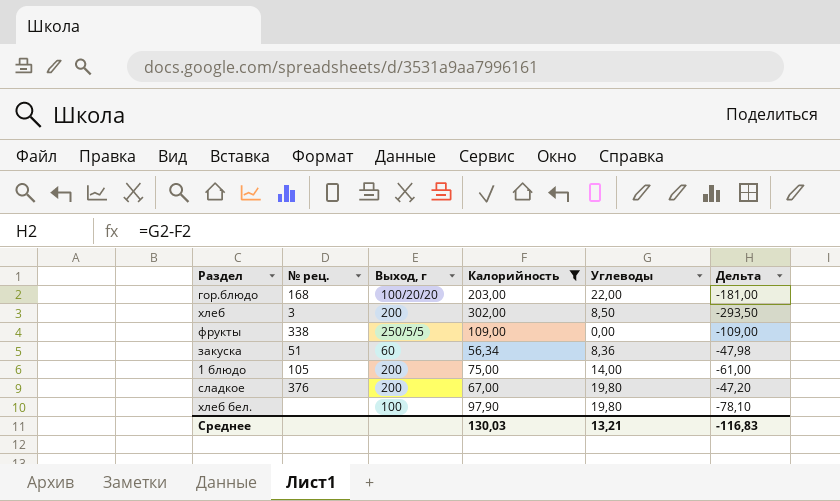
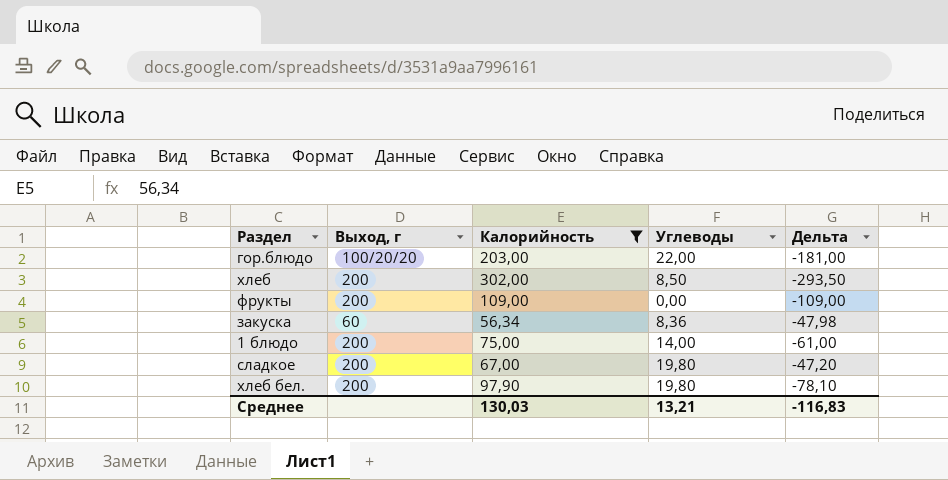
column № рец. | position: 2 -> none
фрукты | Выход, г: 250/5/5 -> 200
хлеб бел. | Выход, г: 100 -> 200

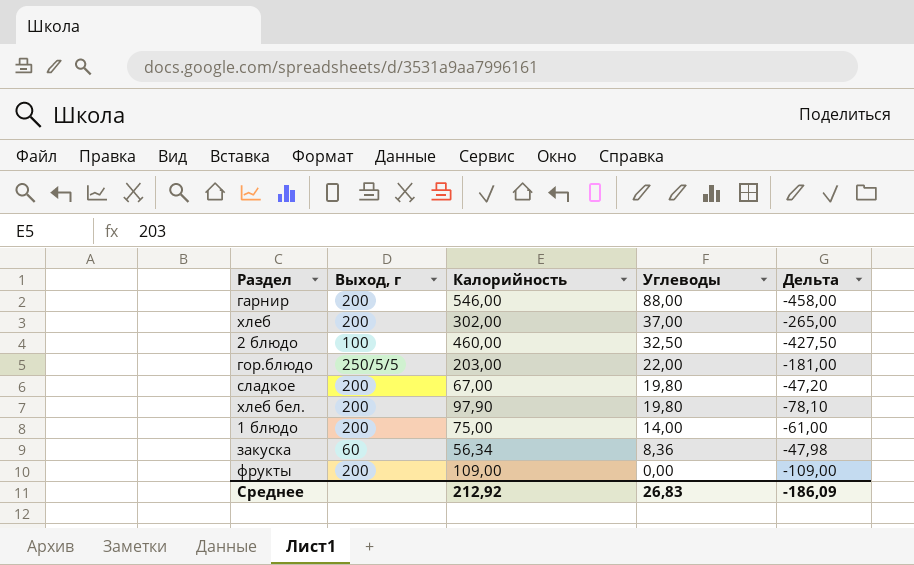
filter: Калорийность <= 302,00 -> none
row order: none -> Углеводы descending
хлеб | Углеводы: 8,50 -> 37,00
хлеб | Дельта: -293,50 -> -265,00
гор.блюдо | Выход, г: 100/20/20 -> 250/5/5
Среднее | Калорийность: 130,03 -> 212,92
Среднее | Углеводы: 13,21 -> 26,83
Среднее | Дельта: -116,83 -> -186,09

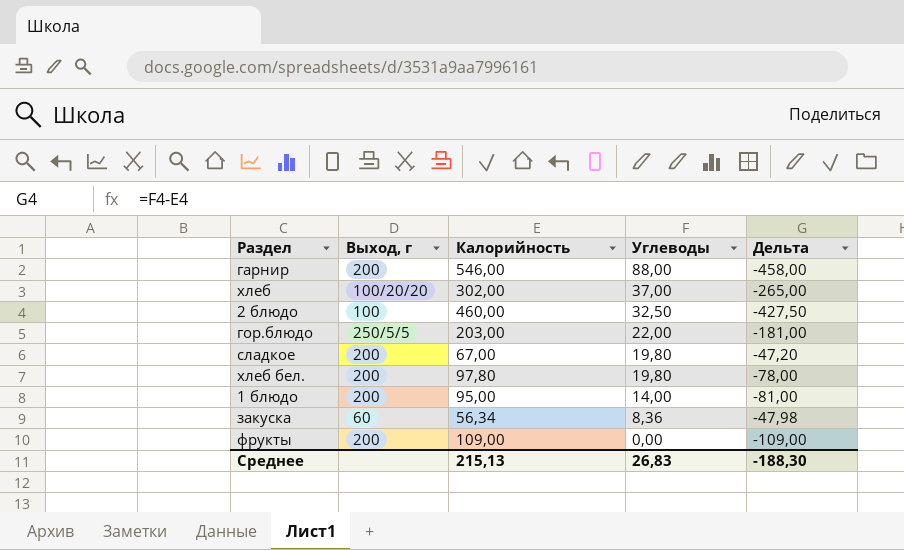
хлеб | Выход, г: 200 -> 100/20/20
хлеб бел. | Калорийность: 97,90 -> 97,80
хлеб бел. | Дельта: -78,10 -> -78,00
1 блюдо | Калорийность: 75,00 -> 95,00
1 блюдо | Дельта: -61,00 -> -81,00
Среднее | Калорийность: 212,92 -> 215,13
Среднее | Дельта: -186,09 -> -188,30

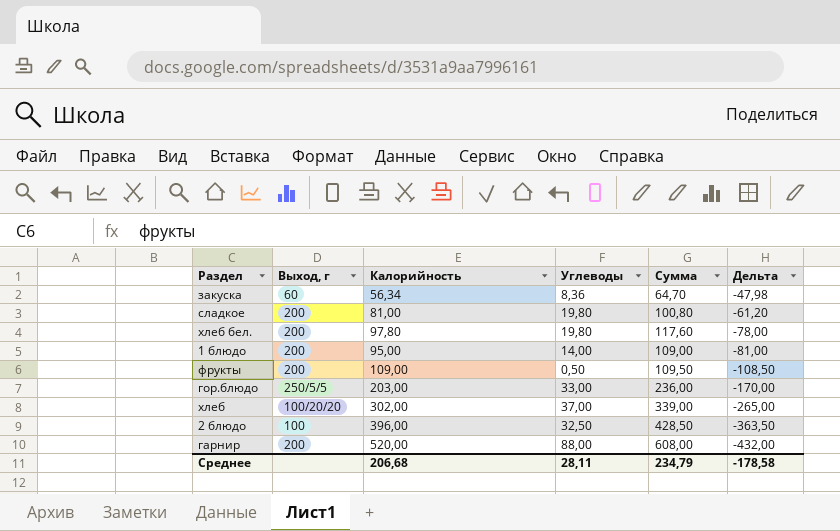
row order: Углеводы descending -> Дельта descending
column Сумма | formula: none -> [Калорийность] + [Углеводы]
сладкое | Калорийность: 67,00 -> 81,00
сладкое | Дельта: -47,20 -> -61,20
фрукты | Углеводы: 0,00 -> 0,50
фрукты | Дельта: -109,00 -> -108,50
гор.блюдо | Углеводы: 22,00 -> 33,00
гор.блюдо | Дельта: -181,00 -> -170,00
2 блюдо | Калорийность: 460,00 -> 396,00
2 блюдо | Дельта: -427,50 -> -363,50
гарнир | Калорийность: 546,00 -> 520,00
гарнир | Дельта: -458,00 -> -432,00
Среднее | Калорийность: 215,13 -> 206,68
Среднее | Углеводы: 26,83 -> 28,11
Среднее | Дельта: -188,30 -> -178,58

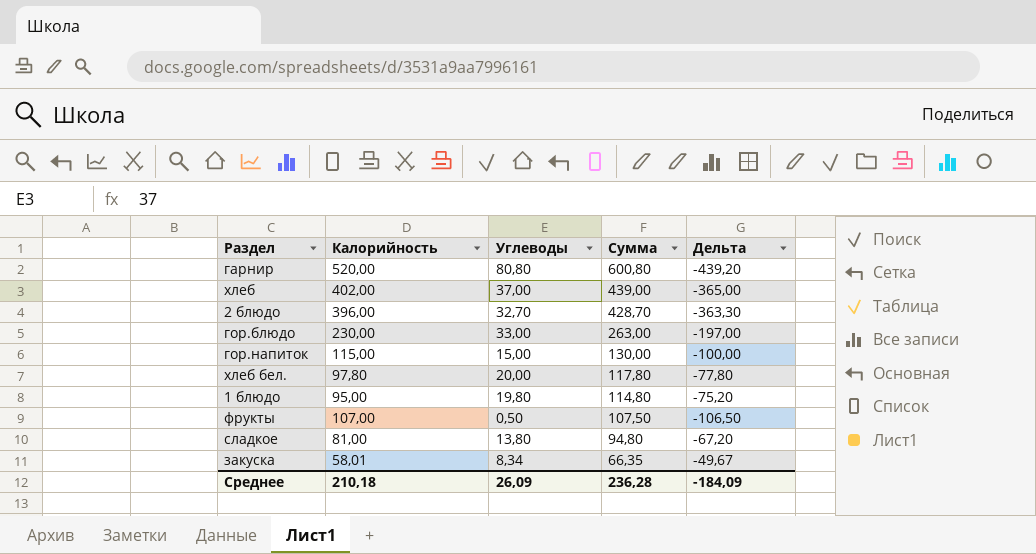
row order: Дельта descending -> Сумма descending
column Выход, г | position: 2 -> none
гарнир | Углеводы: 88,00 -> 80,80
гарнир | Сумма: 608,00 -> 600,80
гарнир | Дельта: -432,00 -> -439,20
хлеб | Калорийность: 302,00 -> 402,00
хлеб | Сумма: 339,00 -> 439,00
хлеб | Дельта: -265,00 -> -365,00
2 блюдо | Углеводы: 32,50 -> 32,70
2 блюдо | Сумма: 428,50 -> 428,70
2 блюдо | Дельта: -363,50 -> -363,30
гор.блюдо | Калорийность: 203,00 -> 230,00
гор.блюдо | Сумма: 236,00 -> 263,00
гор.блюдо | Дельта: -170,00 -> -197,00
row гор.напиток: none -> 115,00 | 15,00 | 130,00 | -100,00
хлеб бел. | Углеводы: 19,80 -> 20,00
хлеб бел. | Сумма: 117,60 -> 117,80
хлеб бел. | Дельта: -78,00 -> -77,80
1 блюдо | Углеводы: 14,00 -> 19,80
1 блюдо | Сумма: 109,00 -> 114,80
1 блюдо | Дельта: -81,00 -> -75,20
фрукты | Калорийность: 109,00 -> 107,00
фрукты | Сумма: 109,50 -> 107,50
фрукты | Дельта: -108,50 -> -106,50
сладкое | Углеводы: 19,80 -> 13,80
сладкое | Сумма: 100,80 -> 94,80
сладкое | Дельта: -61,20 -> -67,20
закуска | Калорийность: 56,34 -> 58,01
закуска | Углеводы: 8,36 -> 8,34
закуска | Сумма: 64,70 -> 66,35
закуска | Дельта: -47,98 -> -49,67
Среднее | Калорийность: 206,68 -> 210,18
Среднее | Углеводы: 28,11 -> 26,09
Среднее | Сумма: 234,79 -> 236,28
Среднее | Дельта: -178,58 -> -184,09

